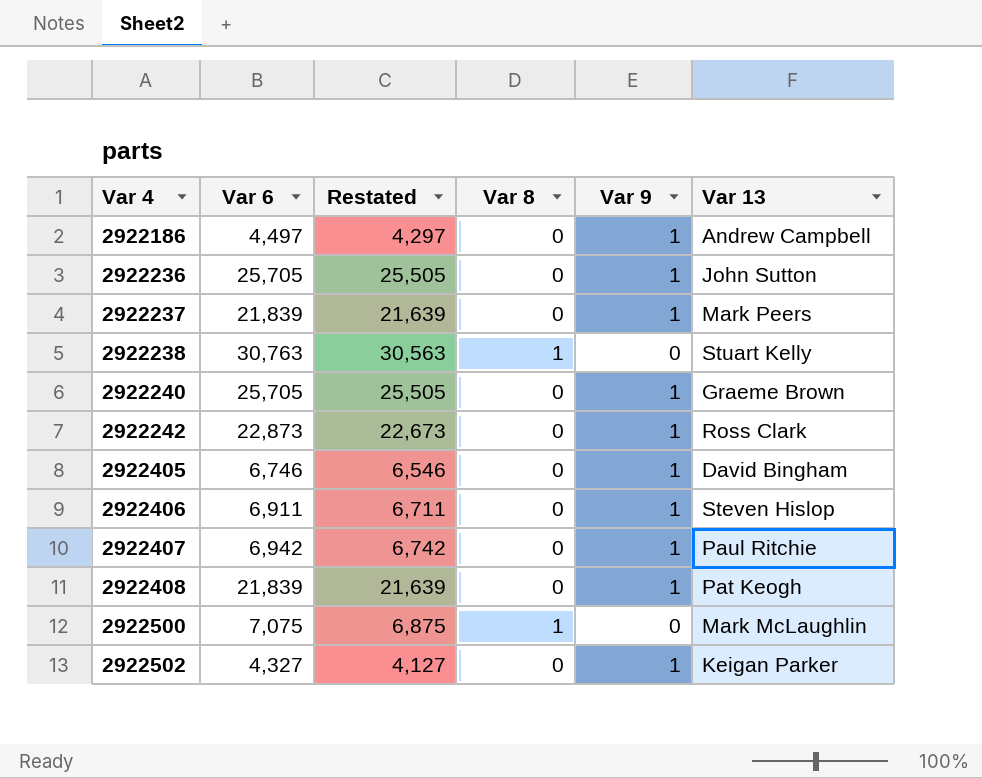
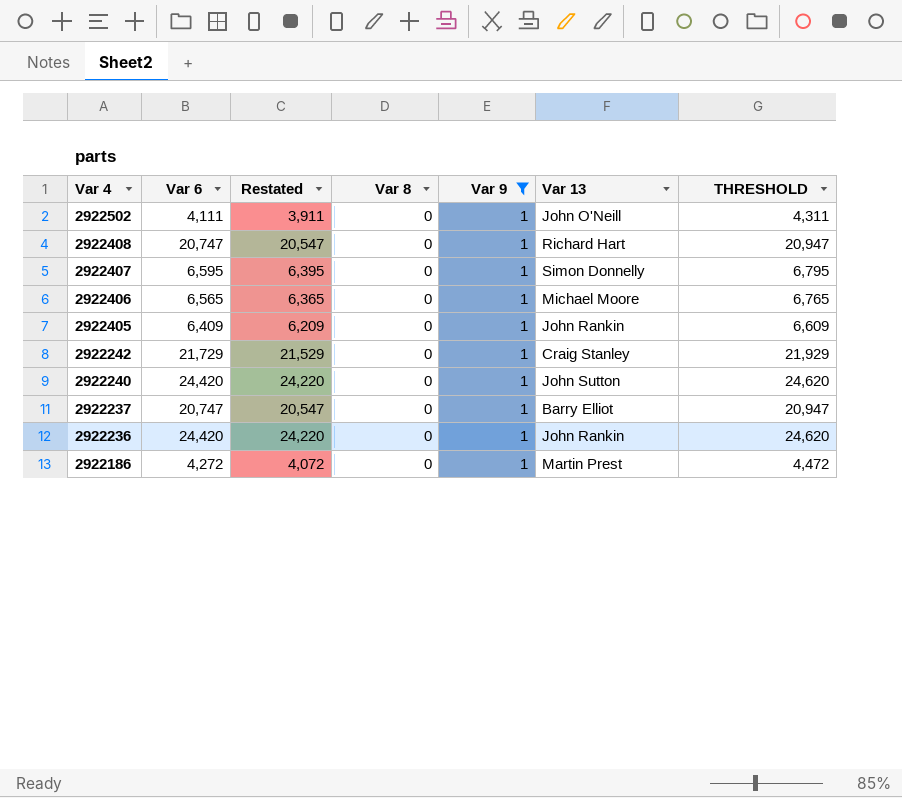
filter: none -> Var 9 = 1
row order: Var 4 ascending -> Var 4 descending
column THRESHOLD | formula: none -> [Var 6] + 200
2922502 | Var 6: 4,327 -> 4,111
2922502 | Restated: 4,127 -> 3,911
2922502 | Var 13: Keigan Parker -> John O'Neill
2922408 | Var 6: 21,839 -> 20,747
2922408 | Restated: 21,639 -> 20,547
2922408 | Var 13: Pat Keogh -> Richard Hart
2922407 | Var 6: 6,942 -> 6,595
2922407 | Restated: 6,742 -> 6,395
2922407 | Var 13: Paul Ritchie -> Simon Donnelly
2922406 | Var 6: 6,911 -> 6,565
2922406 | Restated: 6,711 -> 6,365
2922406 | Var 13: Steven Hislop -> Michael Moore
2922405 | Var 6: 6,746 -> 6,409
2922405 | Restated: 6,546 -> 6,209
2922405 | Var 13: David Bingham -> John Rankin
2922242 | Var 6: 22,873 -> 21,729
2922242 | Restated: 22,673 -> 21,529
2922242 | Var 13: Ross Clark -> Craig Stanley
2922240 | Var 6: 25,705 -> 24,420
2922240 | Restated: 25,505 -> 24,220
2922240 | Var 13: Graeme Brown -> John Sutton
2922237 | Var 6: 21,839 -> 20,747
2922237 | Restated: 21,639 -> 20,547
2922237 | Var 13: Mark Peers -> Barry Elliot
2922236 | Var 6: 25,705 -> 24,420
2922236 | Restated: 25,505 -> 24,220
2922236 | Var 13: John Sutton -> John Rankin
2922186 | Var 6: 4,497 -> 4,272
2922186 | Restated: 4,297 -> 4,072
2922186 | Var 13: Andrew Campbell -> Martin Prest

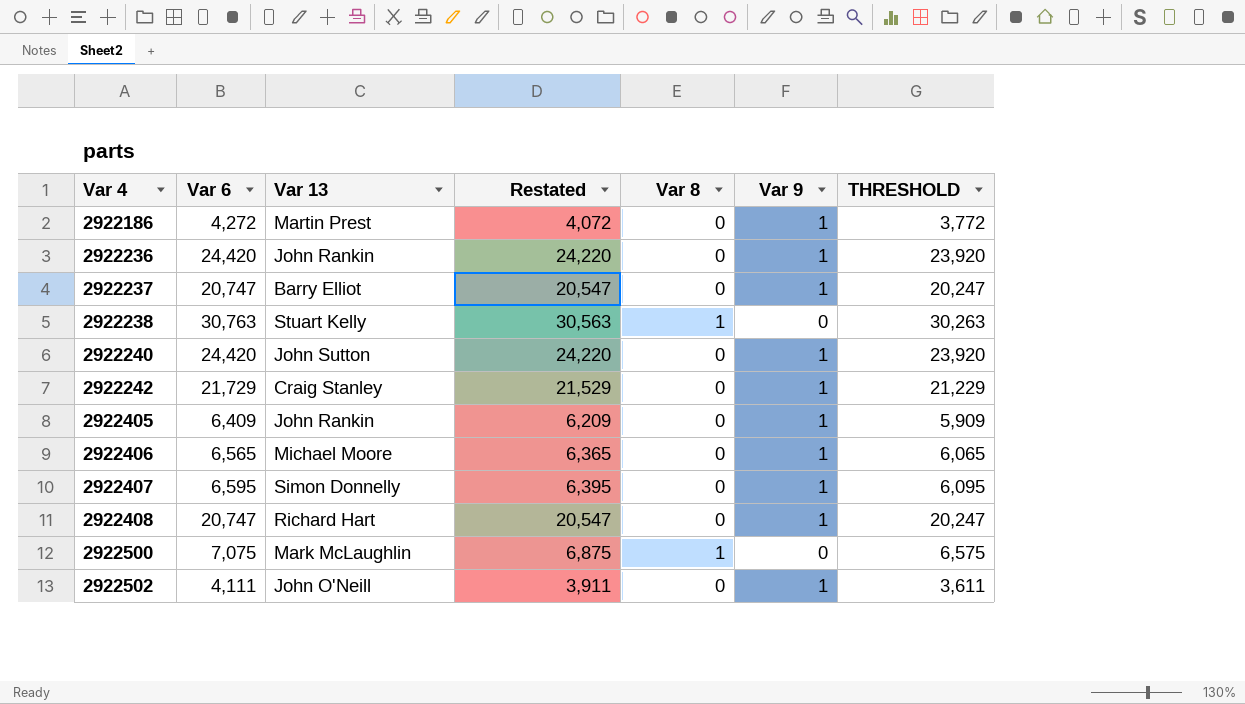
filter: Var 9 = 1 -> none
row order: Var 4 descending -> Var 4 ascending
column Var 13 | position: 6 -> 3
column THRESHOLD | formula: [Var 6] + 200 -> [Var 6] - 500

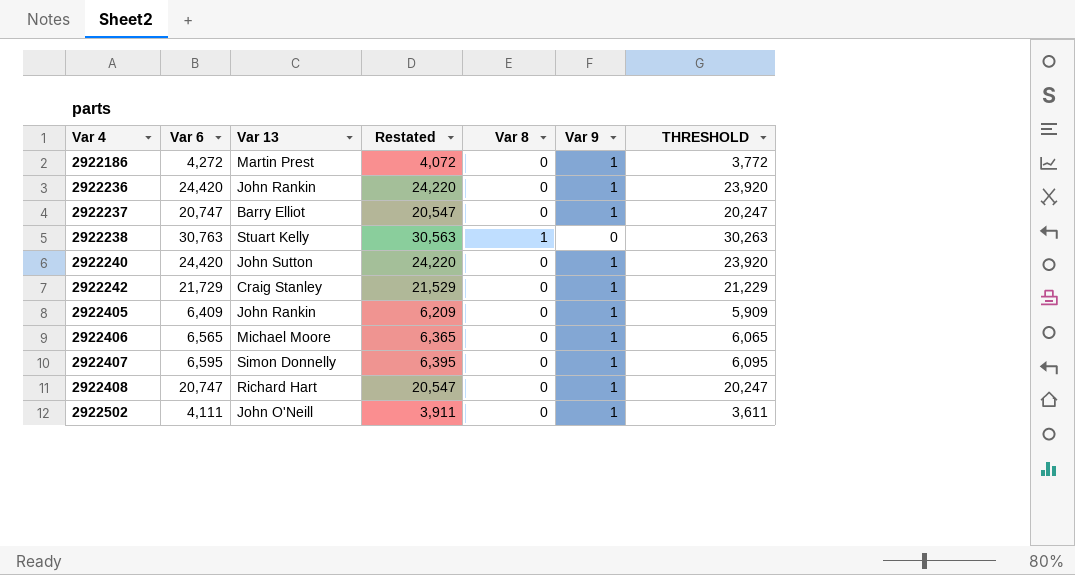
row 2922500: 7,075 | Mark McLaughlin | 6,875 | 1 | 0 | 6,575 -> none

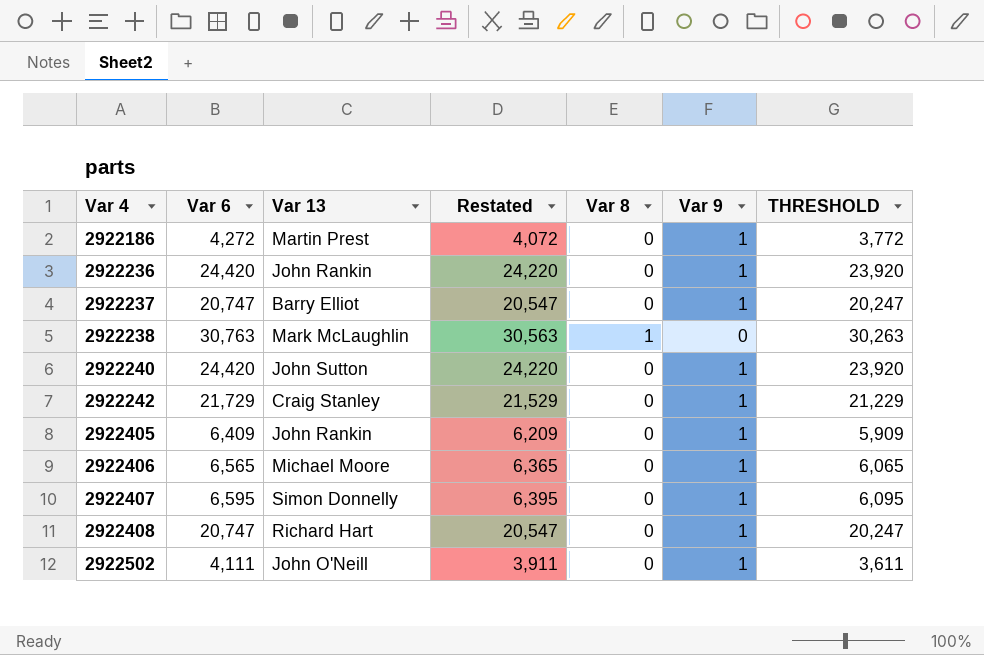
2922238 | Var 13: Stuart Kelly -> Mark McLaughlin

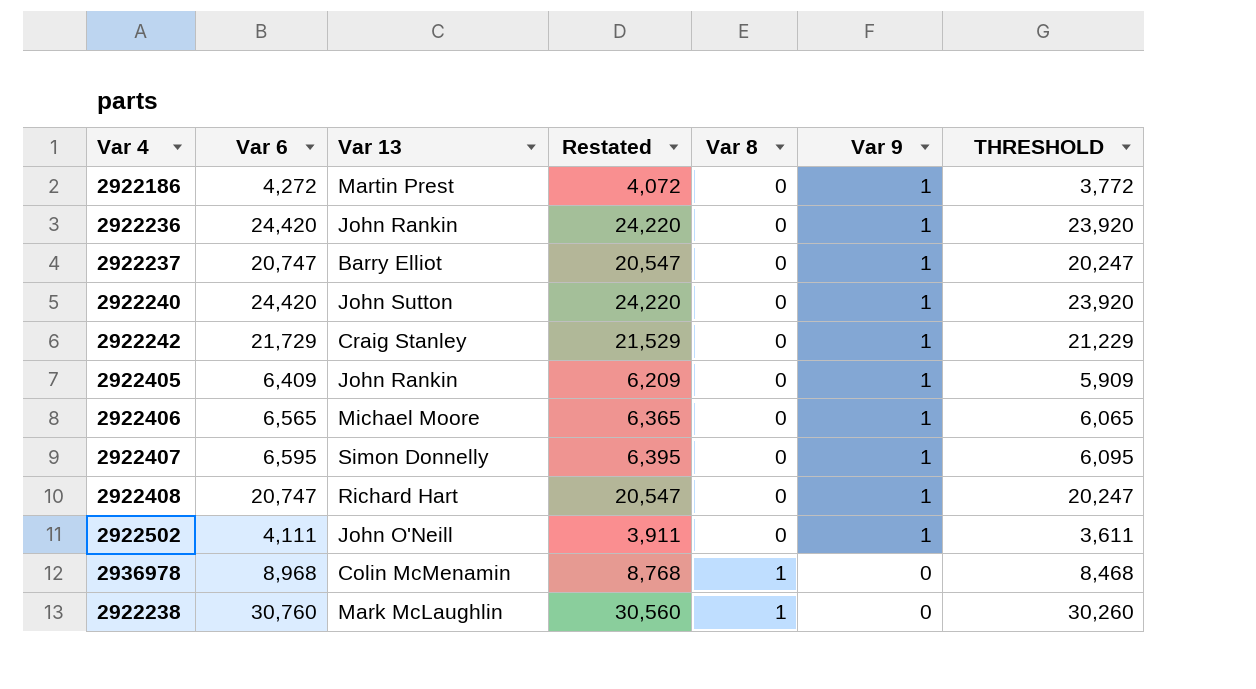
row order: Var 4 ascending -> Var 8 ascending
row 2936978: none -> 8,968 | Colin McMenamin | 8,768 | 1 | 0 | 8,468
2922238 | Var 6: 30,763 -> 30,760
2922238 | Restated: 30,563 -> 30,560
2922238 | THRESHOLD: 30,263 -> 30,260

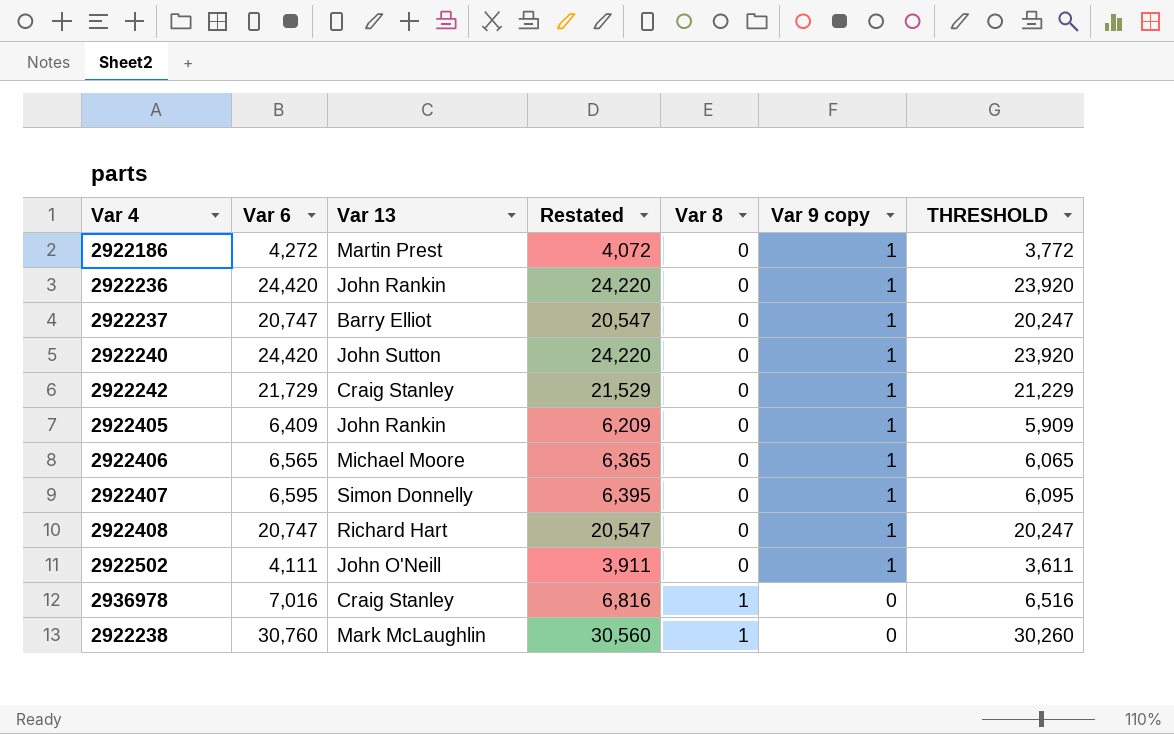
column name: Var 9 -> Var 9 copy
2936978 | Var 6: 8,968 -> 7,016
2936978 | Var 13: Colin McMenamin -> Craig Stanley
2936978 | Restated: 8,768 -> 6,816
2936978 | THRESHOLD: 8,468 -> 6,516

